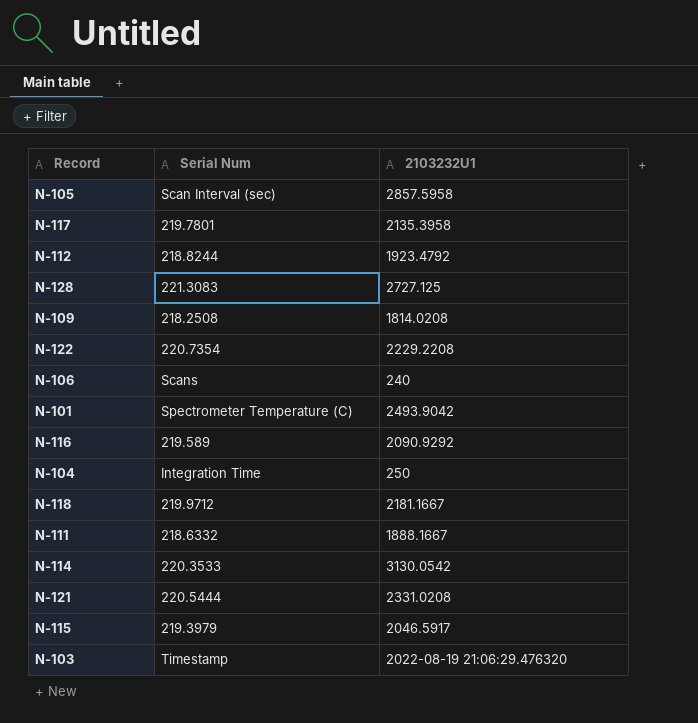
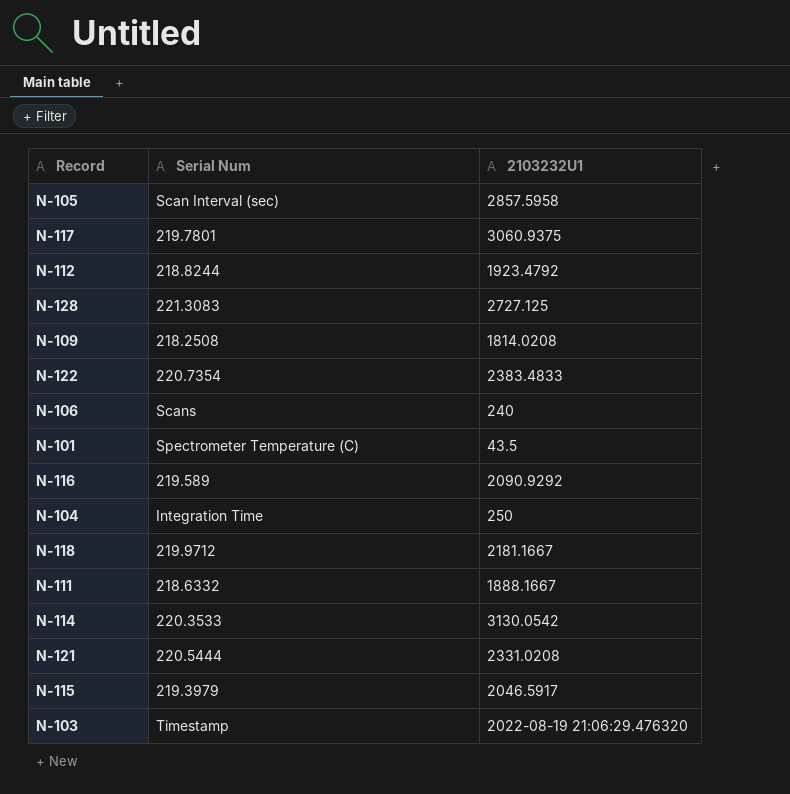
N-117 | 2103232U1: 2135.3958 -> 3060.9375
N-122 | 2103232U1: 2229.2208 -> 2383.4833
N-101 | 2103232U1: 2493.9042 -> 43.5

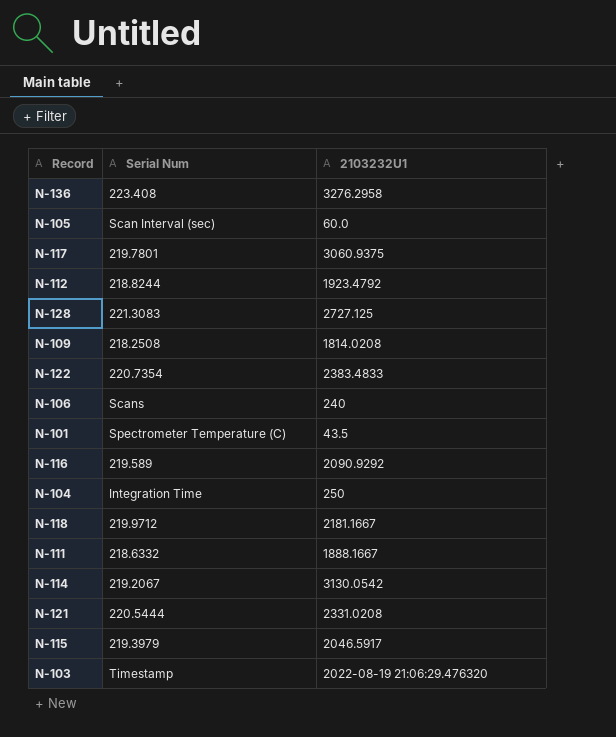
row N-136: none -> 223.408 | 3276.2958
N-105 | 2103232U1: 2857.5958 -> 60.0
N-114 | Serial Num: 220.3533 -> 219.2067

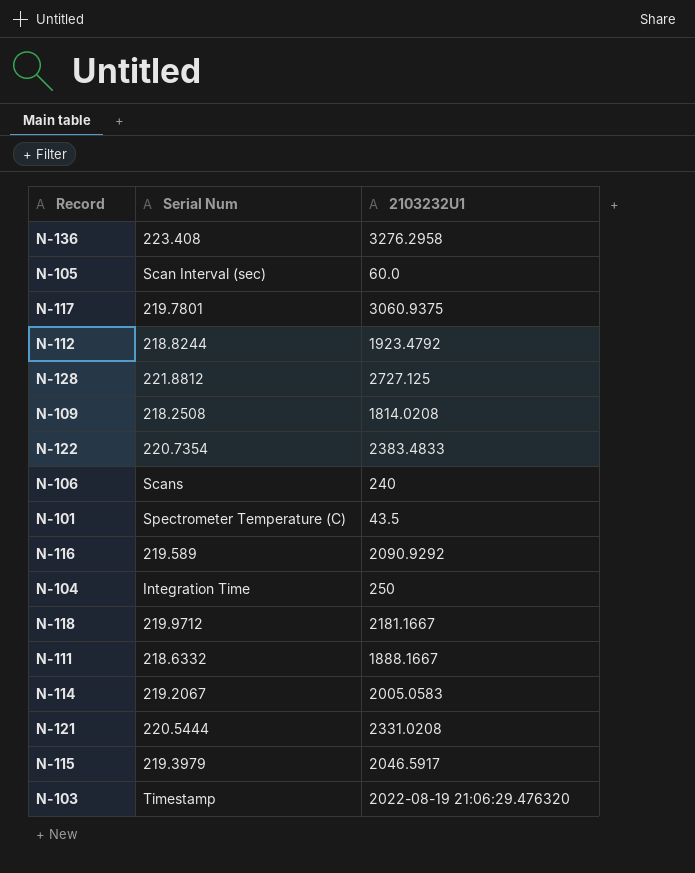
N-128 | Serial Num: 221.3083 -> 221.8812
N-114 | 2103232U1: 3130.0542 -> 2005.0583

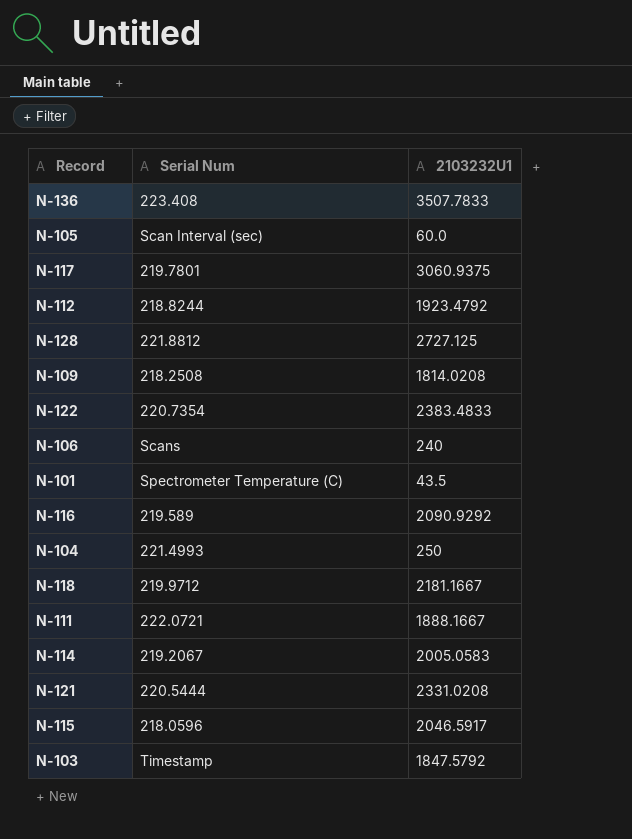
N-136 | 2103232U1: 3276.2958 -> 3507.7833
N-104 | Serial Num: Integration Time -> 221.4993
N-111 | Serial Num: 218.6332 -> 222.0721
N-115 | Serial Num: 219.3979 -> 218.0596
N-103 | 2103232U1: 2022-08-19 21:06:29.476320 -> 1847.5792

